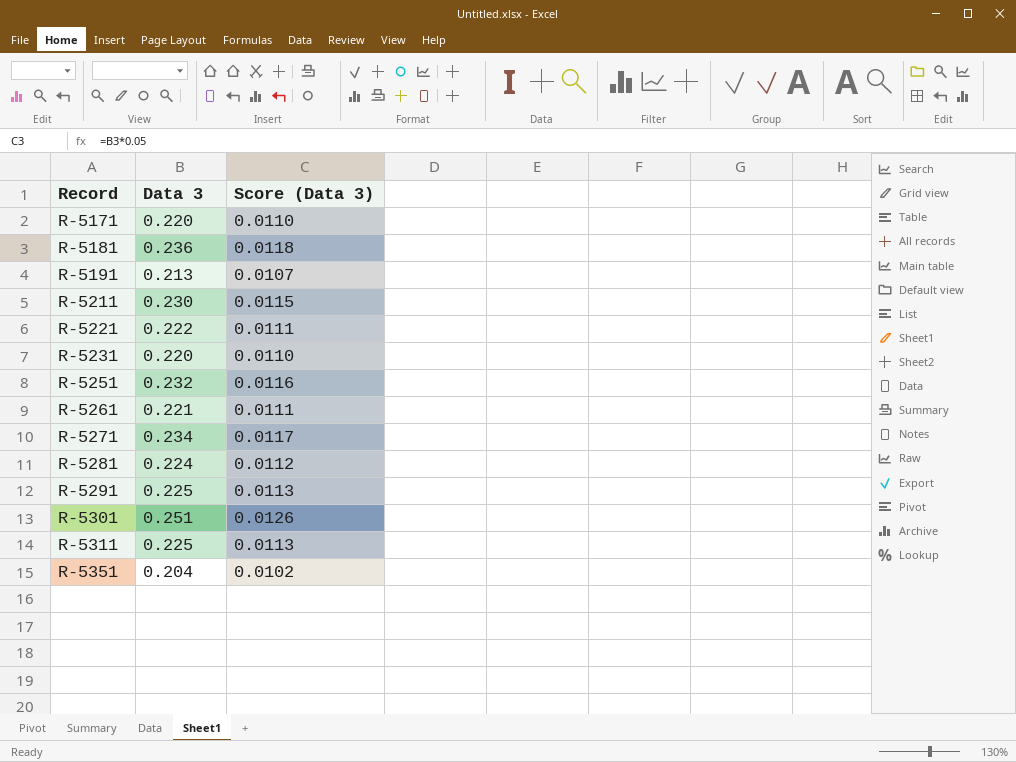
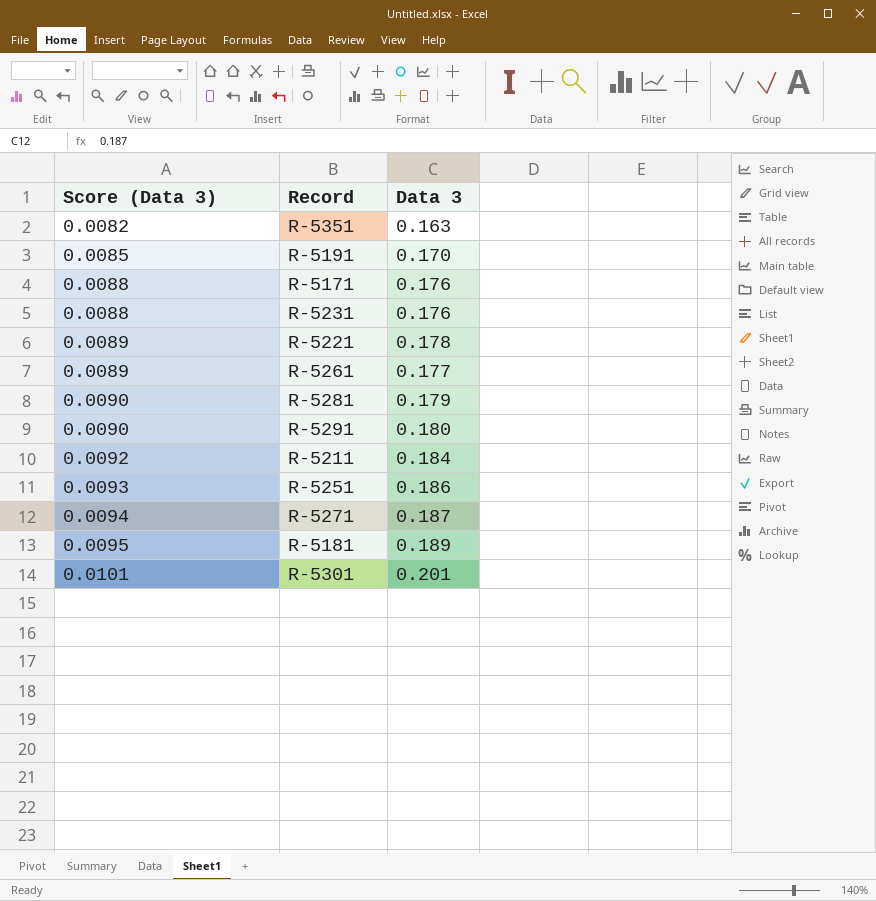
row order: Record ascending -> Score (Data 3) ascending
column Score (Data 3) | position: 3 -> 1
row R-5311: 0.225 | 0.0113 -> none
R-5351 | Score (Data 3): 0.0102 -> 0.0082
R-5351 | Data 3: 0.204 -> 0.163
R-5191 | Score (Data 3): 0.0107 -> 0.0085
R-5191 | Data 3: 0.213 -> 0.170
R-5171 | Score (Data 3): 0.0110 -> 0.0088
R-5171 | Data 3: 0.220 -> 0.176
R-5231 | Score (Data 3): 0.0110 -> 0.0088
R-5231 | Data 3: 0.220 -> 0.176
R-5221 | Score (Data 3): 0.0111 -> 0.0089
R-5221 | Data 3: 0.222 -> 0.178
R-5261 | Score (Data 3): 0.0111 -> 0.0089
R-5261 | Data 3: 0.221 -> 0.177
R-5281 | Score (Data 3): 0.0112 -> 0.0090
R-5281 | Data 3: 0.224 -> 0.179
R-5291 | Score (Data 3): 0.0113 -> 0.0090
R-5291 | Data 3: 0.225 -> 0.180
R-5211 | Score (Data 3): 0.0115 -> 0.0092
R-5211 | Data 3: 0.230 -> 0.184
R-5251 | Score (Data 3): 0.0116 -> 0.0093
R-5251 | Data 3: 0.232 -> 0.186
R-5271 | Score (Data 3): 0.0117 -> 0.0094
R-5271 | Data 3: 0.234 -> 0.187
R-5181 | Score (Data 3): 0.0118 -> 0.0095
R-5181 | Data 3: 0.236 -> 0.189
R-5301 | Score (Data 3): 0.0126 -> 0.0101
R-5301 | Data 3: 0.251 -> 0.201

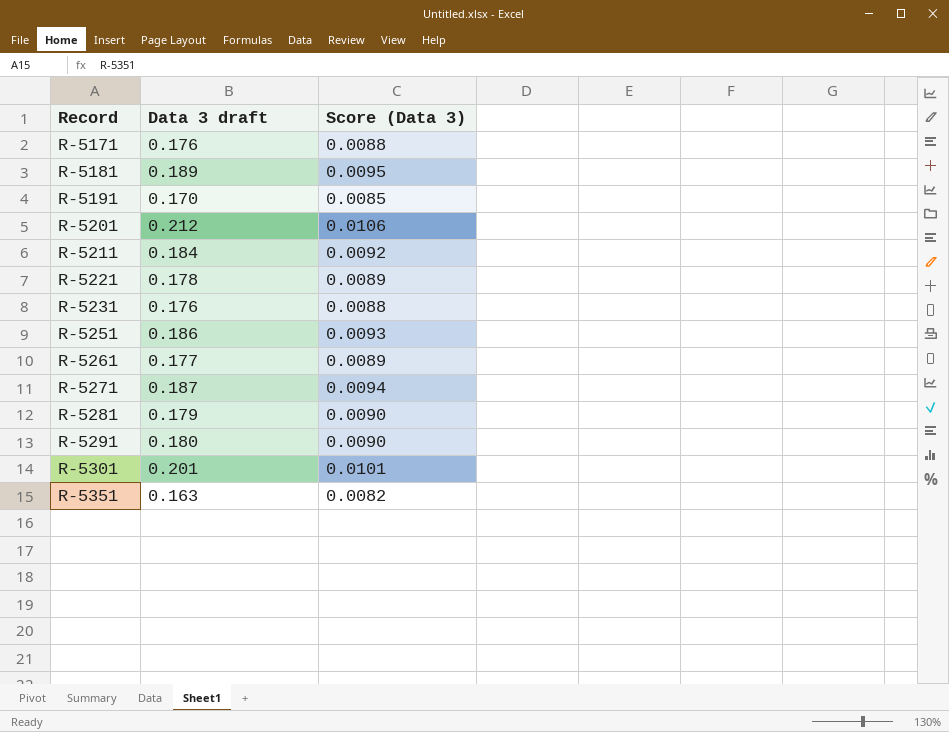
row order: Score (Data 3) ascending -> Record ascending
column name: Data 3 -> Data 3 draft
column Score (Data 3) | position: 1 -> 3
row R-5201: none -> 0.212 | 0.0106

